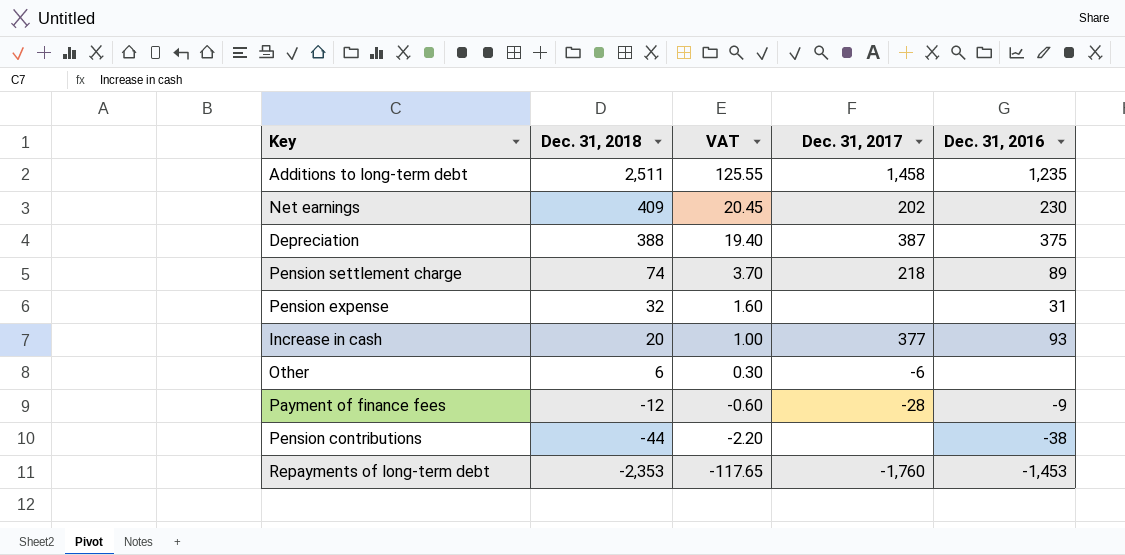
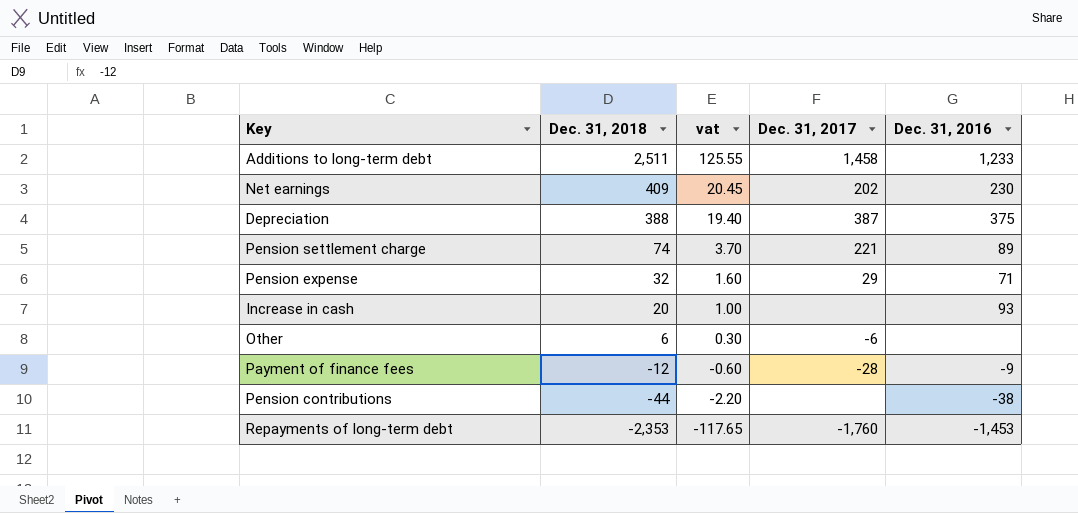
column name: VAT -> vat
Additions to long-term debt | Dec. 31, 2016: 1,235 -> 1,233
Pension settlement charge | Dec. 31, 2017: 218 -> 221
Pension expense | Dec. 31, 2017: none -> 29
Pension expense | Dec. 31, 2016: 31 -> 71
Increase in cash | Dec. 31, 2017: 377 -> none

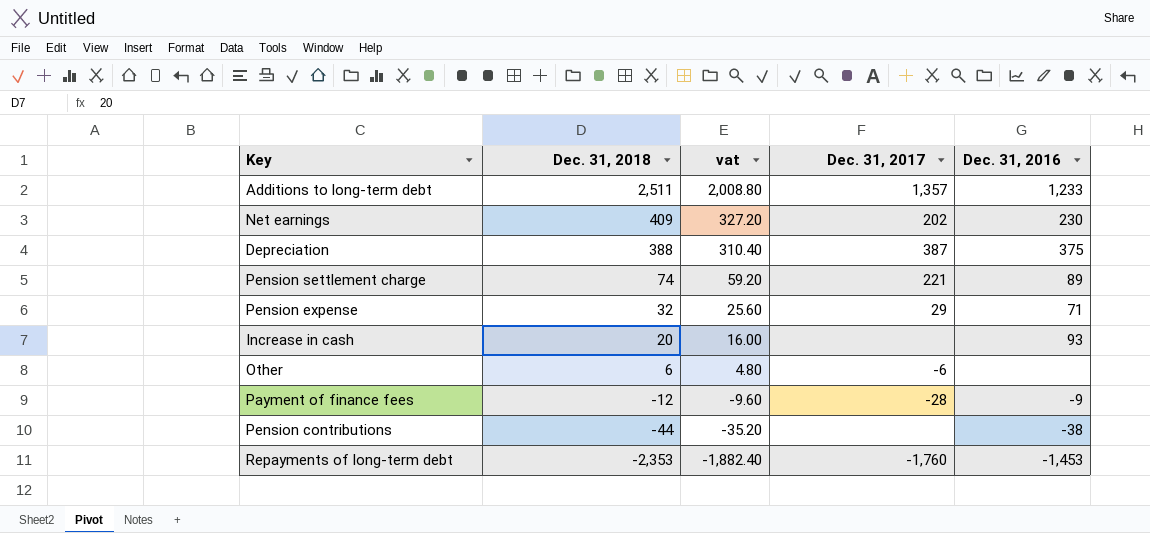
column vat | formula: [Dec. 31, 2018] * 0.05 -> [Dec. 31, 2018] * 0.8
Additions to long-term debt | Dec. 31, 2017: 1,458 -> 1,357

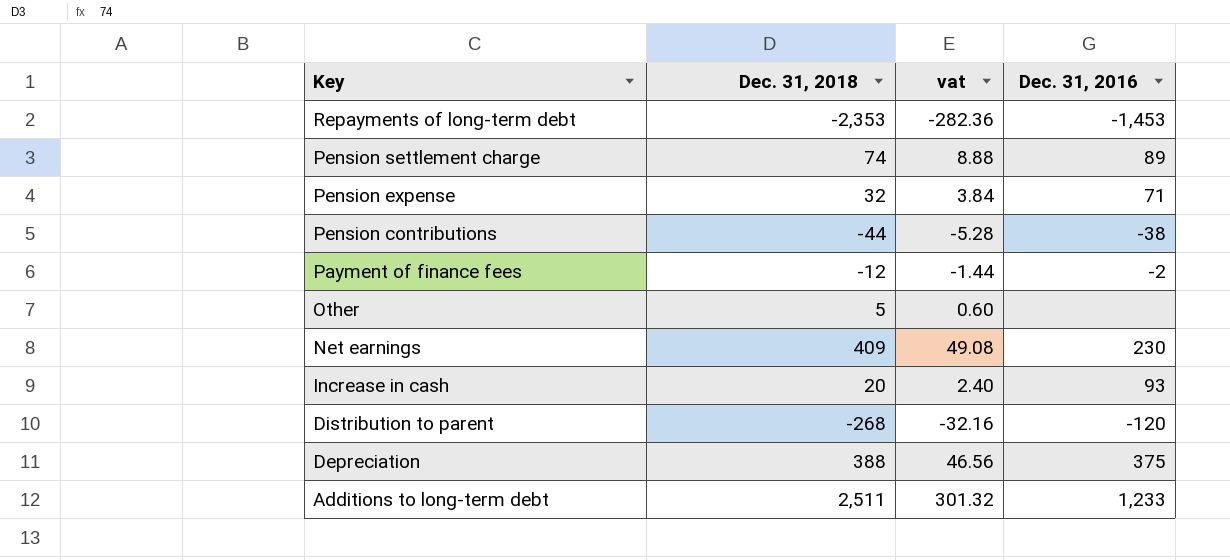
row order: Dec. 31, 2018 descending -> Key descending
column Dec. 31, 2017 | position: 4 -> none
column vat | formula: [Dec. 31, 2018] * 0.8 -> [Dec. 31, 2018] * 0.12
Payment of finance fees | Dec. 31, 2016: -9 -> -2
Other | Dec. 31, 2018: 6 -> 5
row Distribution to parent: none -> -268 | -32.16 | -120

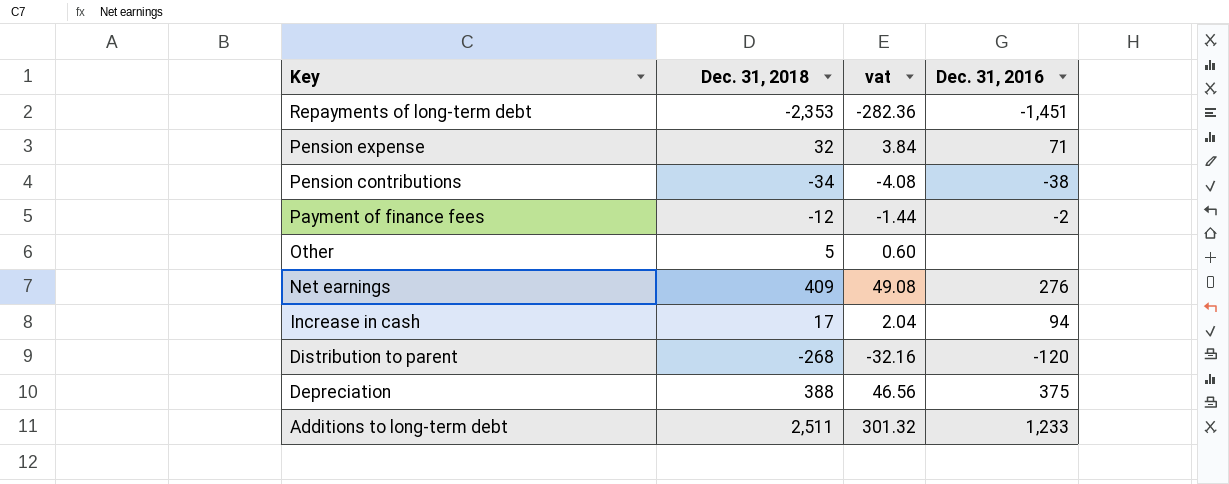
row Pension settlement charge: 74 | 8.88 | 89 -> none
Repayments of long-term debt | Dec. 31, 2016: -1,453 -> -1,451
Pension contributions | Dec. 31, 2018: -44 -> -34
Pension contributions | vat: -5.28 -> -4.08
Net earnings | Dec. 31, 2016: 230 -> 276
Increase in cash | Dec. 31, 2018: 20 -> 17
Increase in cash | vat: 2.40 -> 2.04
Increase in cash | Dec. 31, 2016: 93 -> 94

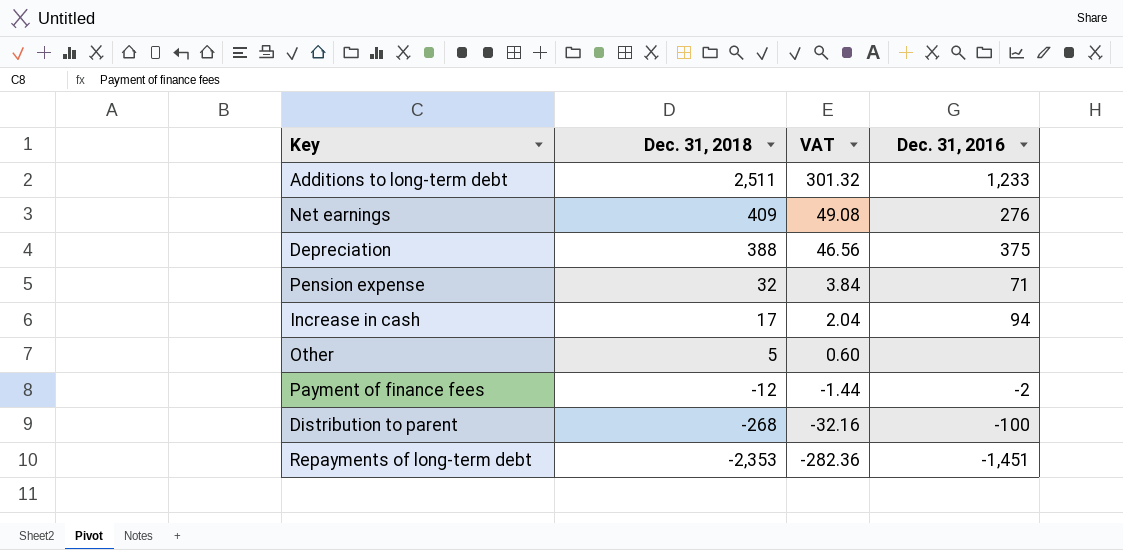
row order: Key descending -> Dec. 31, 2018 descending
column name: vat -> VAT
row Pension contributions: -34 | -4.08 | -38 -> none
Distribution to parent | Dec. 31, 2016: -120 -> -100

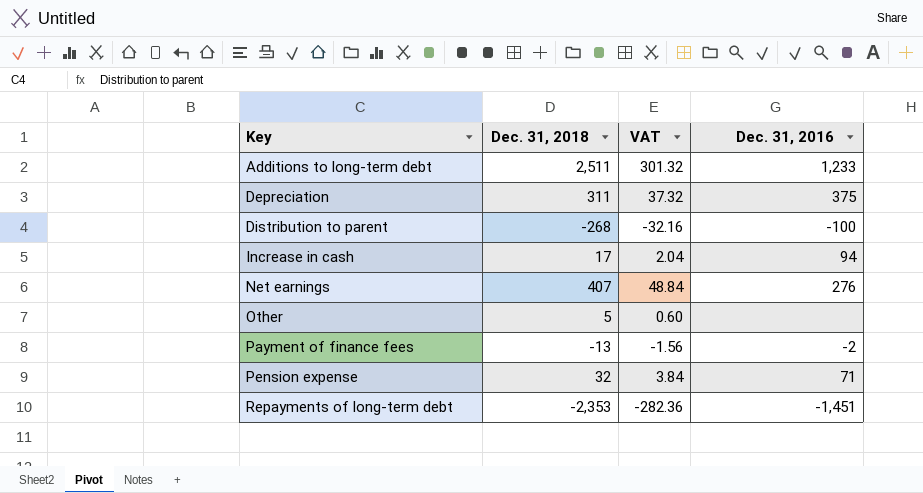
row order: Dec. 31, 2018 descending -> Key ascending
Depreciation | Dec. 31, 2018: 388 -> 311
Depreciation | VAT: 46.56 -> 37.32
Net earnings | Dec. 31, 2018: 409 -> 407
Net earnings | VAT: 49.08 -> 48.84
Payment of finance fees | Dec. 31, 2018: -12 -> -13
Payment of finance fees | VAT: -1.44 -> -1.56

